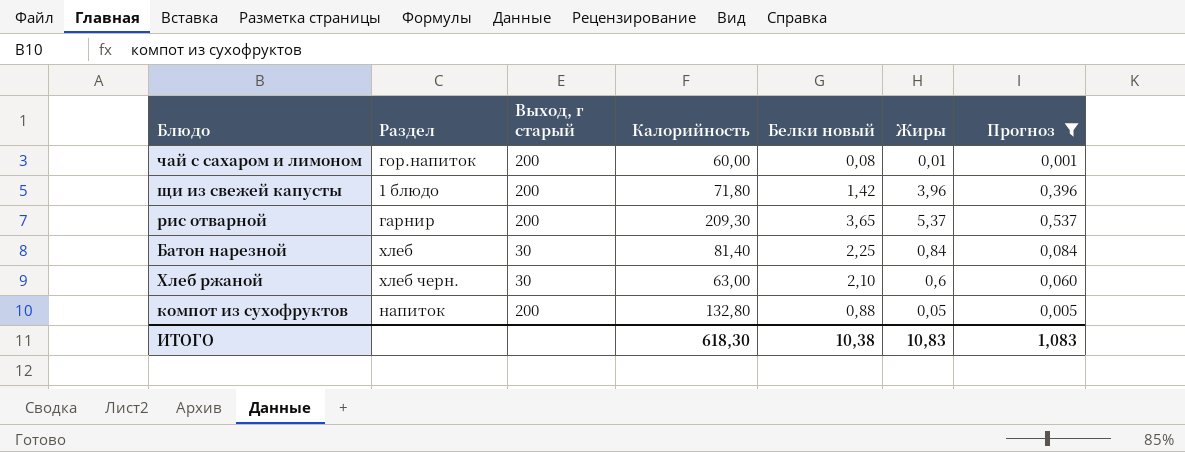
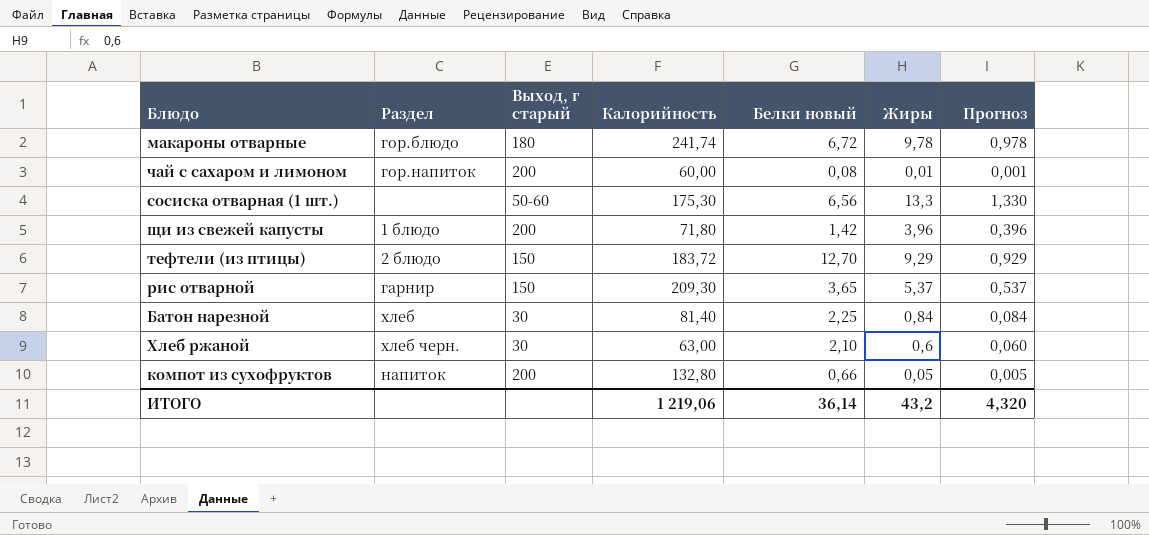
filter: Прогноз <= 0,537 -> none
рис отварной | Выход, г старый: 200 -> 150
компот из сухофруктов | Белки новый: 0,88 -> 0,66
ИТОГО | Калорийность: 618,30 -> 1 219,06
ИТОГО | Белки новый: 10,38 -> 36,14
ИТОГО | Жиры: 10,83 -> 43,2
ИТОГО | Прогноз: 1,083 -> 4,320

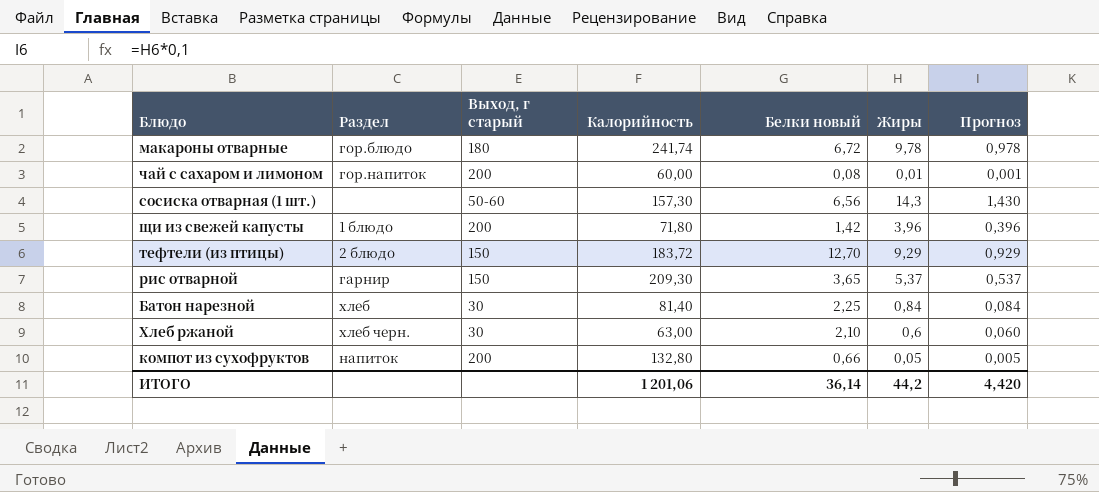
сосиска отварная (1 шт.) | Калорийность: 175,30 -> 157,30
сосиска отварная (1 шт.) | Жиры: 13,3 -> 14,3
сосиска отварная (1 шт.) | Прогноз: 1,330 -> 1,430
ИТОГО | Калорийность: 1 219,06 -> 1 201,06
ИТОГО | Жиры: 43,2 -> 44,2
ИТОГО | Прогноз: 4,320 -> 4,420

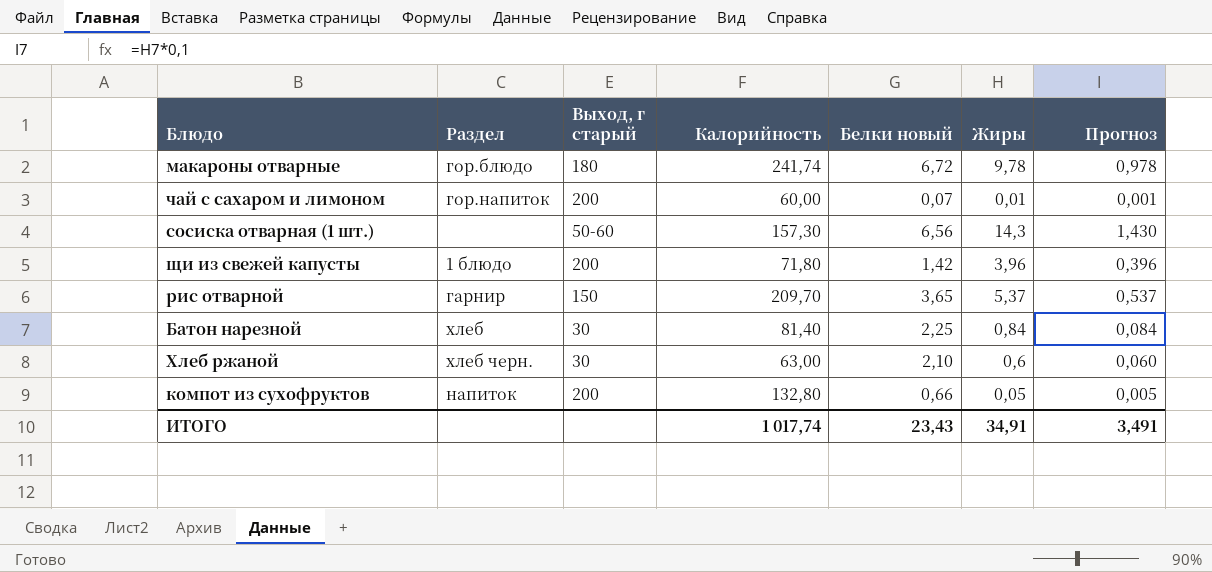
row тефтели (из птицы): 2 блюдо | 150 | 183,72 | 12,70 | 9,29 | 0,929 -> none
чай с сахаром и лимоном | Белки новый: 0,08 -> 0,07
рис отварной | Калорийность: 209,30 -> 209,70
ИТОГО | Калорийность: 1 201,06 -> 1 017,74
ИТОГО | Белки новый: 36,14 -> 23,43
ИТОГО | Жиры: 44,2 -> 34,91
ИТОГО | Прогноз: 4,420 -> 3,491

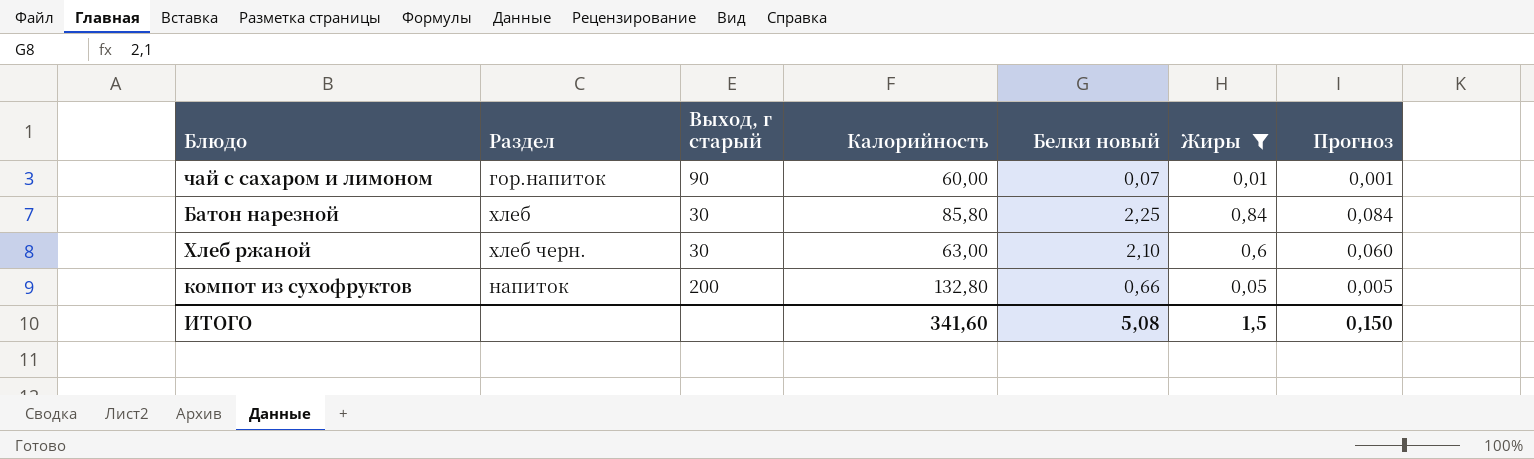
filter: none -> Жиры <= 0,84
чай с сахаром и лимоном | Выход, г старый: 200 -> 90
Батон нарезной | Калорийность: 81,40 -> 85,80
ИТОГО | Калорийность: 1 017,74 -> 341,60
ИТОГО | Белки новый: 23,43 -> 5,08
ИТОГО | Жиры: 34,91 -> 1,5
ИТОГО | Прогноз: 3,491 -> 0,150

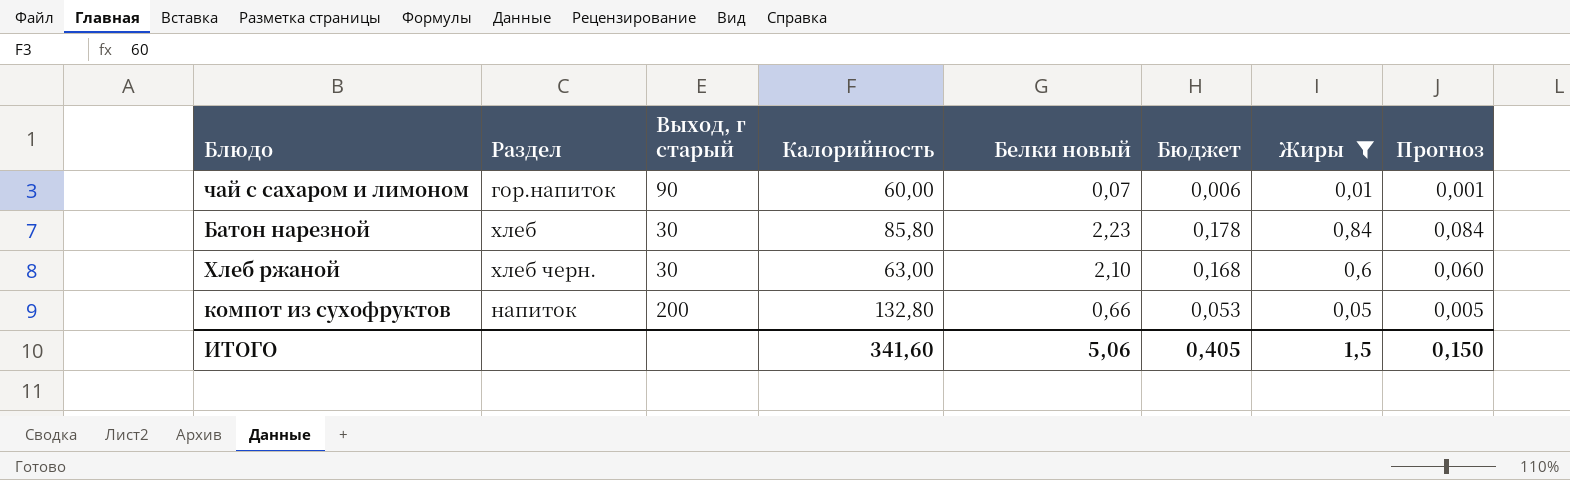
column Бюджет | formula: none -> [Белки новый] * 0,08
Батон нарезной | Белки новый: 2,25 -> 2,23
ИТОГО | Белки новый: 5,08 -> 5,06

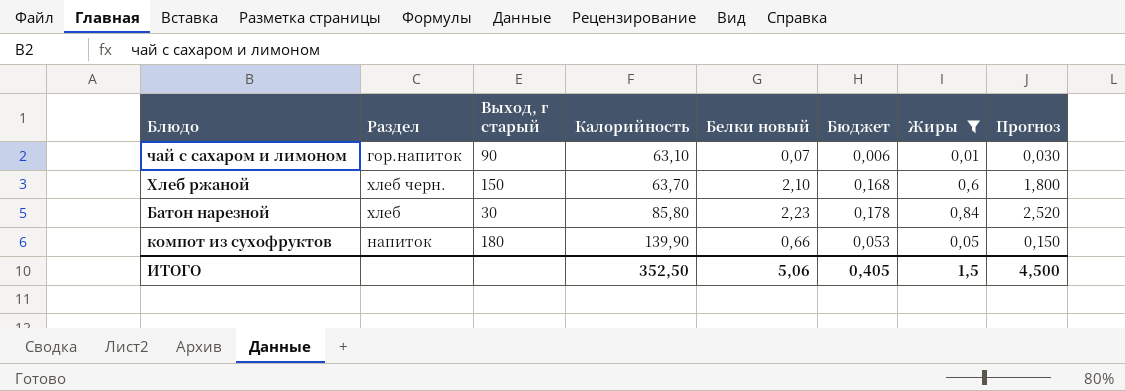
row order: none -> Калорийность ascending
column Прогноз | formula: [Жиры] * 0,1 -> [Жиры] * 3
чай с сахаром и лимоном | Калорийность: 60,00 -> 63,10
Хлеб ржаной | Выход, г старый: 30 -> 150
Хлеб ржаной | Калорийность: 63,00 -> 63,70
компот из сухофруктов | Выход, г старый: 200 -> 180
компот из сухофруктов | Калорийность: 132,80 -> 139,90
ИТОГО | Калорийность: 341,60 -> 352,50
ИТОГО | Прогноз: 0,150 -> 4,500

